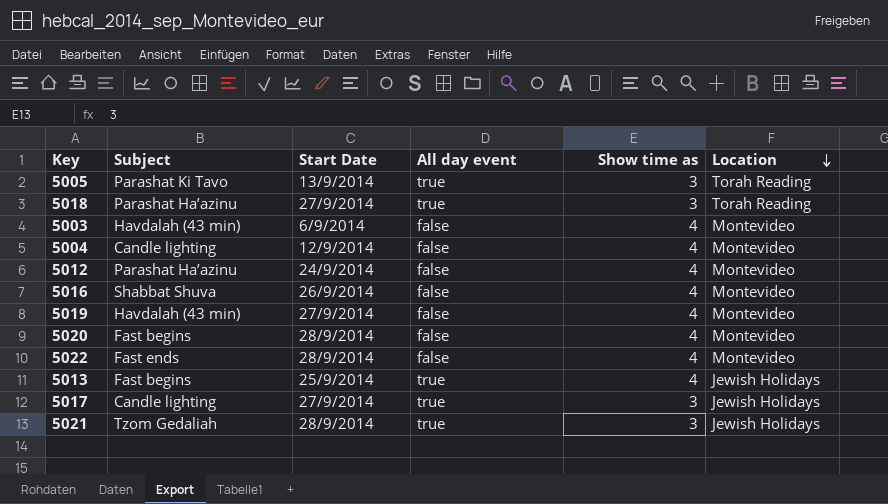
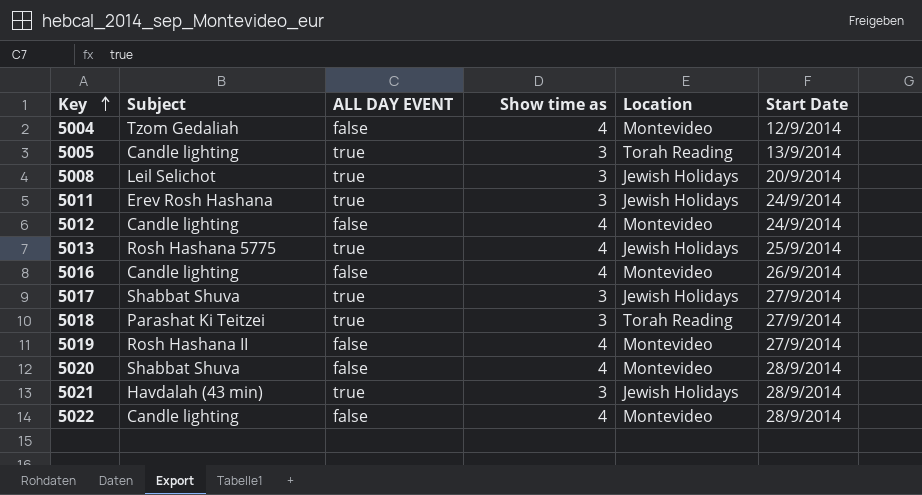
row order: Location descending -> Key ascending
column name: All day event -> ALL DAY EVENT
column Start Date | position: 3 -> 6
row 5003: Havdalah (43 min) | 6/9/2014 | false | 4 | Montevideo -> none
5004 | Subject: Candle lighting -> Tzom Gedaliah
5005 | Subject: Parashat Ki Tavo -> Candle lighting
row 5008: none -> Leil Selichot | true | 3 | Jewish Holidays | 20/9/2014
row 5011: none -> Erev Rosh Hashana | true | 3 | Jewish Holidays | 24/9/2014
5012 | Subject: Parashat Ha’azinu -> Candle lighting
5013 | Subject: Fast begins -> Rosh Hashana 5775
5016 | Subject: Shabbat Shuva -> Candle lighting
5017 | Subject: Candle lighting -> Shabbat Shuva
5018 | Subject: Parashat Ha’azinu -> Parashat Ki Teitzei
5019 | Subject: Havdalah (43 min) -> Rosh Hashana II
5020 | Subject: Fast begins -> Shabbat Shuva
5021 | Subject: Tzom Gedaliah -> Havdalah (43 min)
5022 | Subject: Fast ends -> Candle lighting

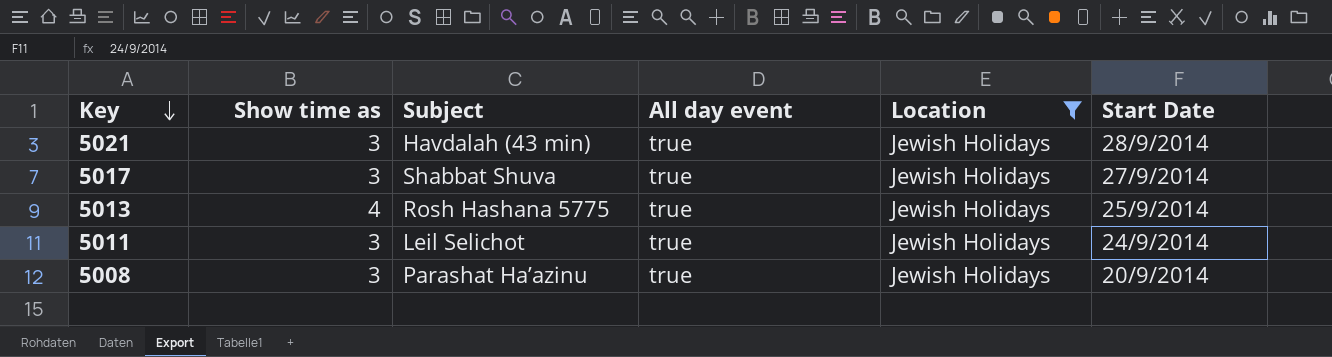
filter: none -> Location = Jewish Holidays
row order: Key ascending -> Key descending
column Show time as | position: 4 -> 2
column name: ALL DAY EVENT -> All day event
5011 | Subject: Erev Rosh Hashana -> Leil Selichot
5008 | Subject: Leil Selichot -> Parashat Ha’azinu

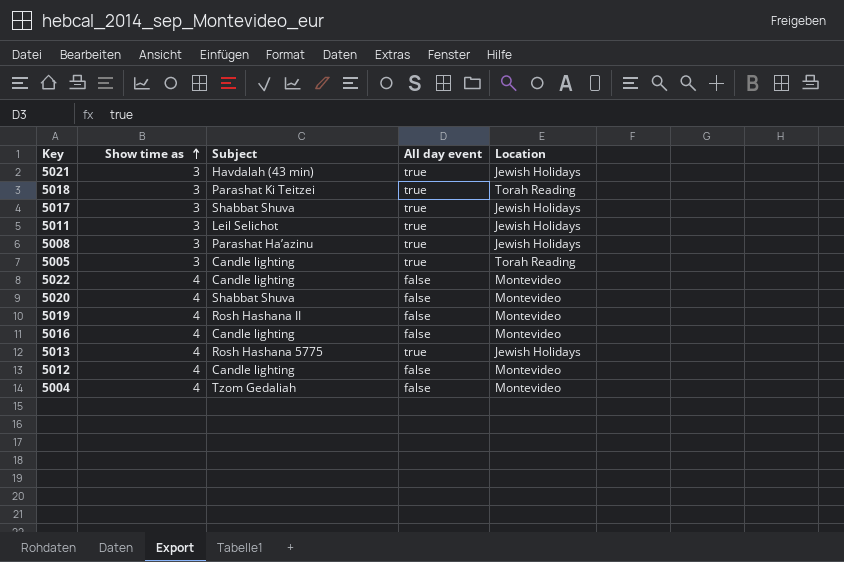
filter: Location = Jewish Holidays -> none
row order: Key descending -> Show time as ascending
column Start Date | position: 6 -> none

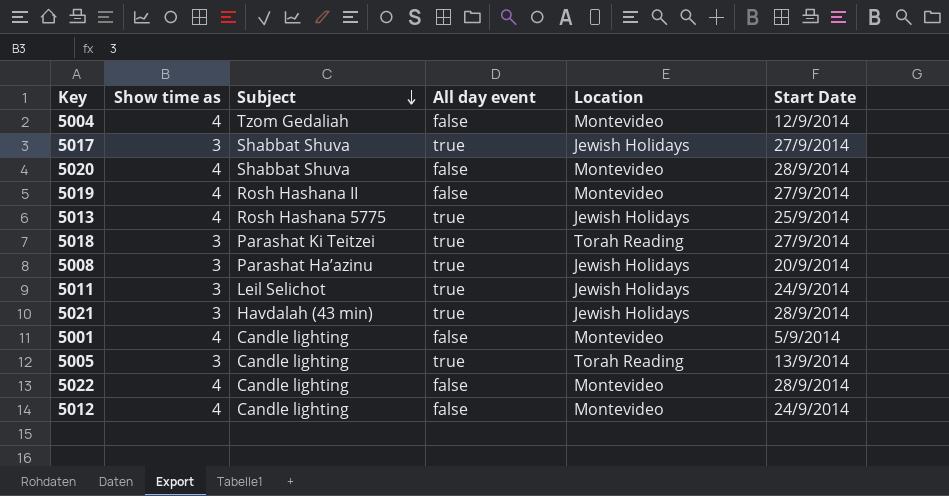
row order: Show time as ascending -> Subject descending
column Start Date | position: none -> 6
row 5016: 4 | Candle lighting | false | Montevideo -> none
row 5001: none -> 4 | Candle lighting | false | Montevideo | 5/9/2014

